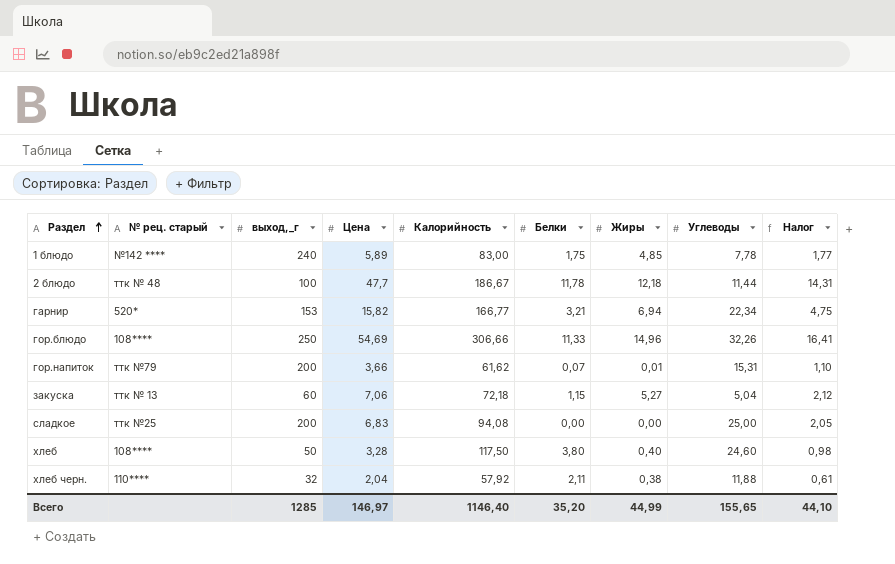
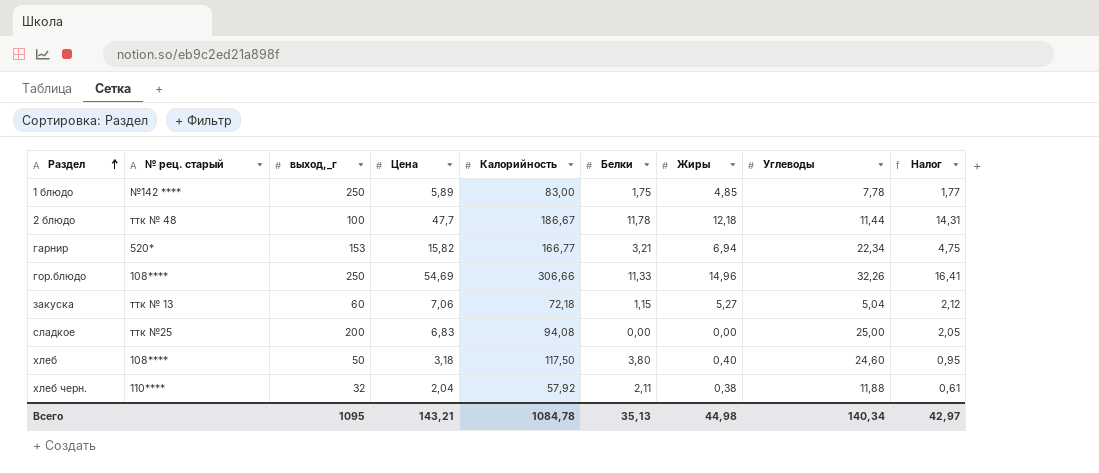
row гор.напиток: ттк №79 | 200 | 3,66 | 61,62 | 0,07 | 0,01 | 15,31 | 1,10 -> none
1 блюдо | выход,_г: 240 -> 250
хлеб | Цена: 3,28 -> 3,18
хлеб | Налог: 0,98 -> 0,95
Всего | выход,_г: 1285 -> 1095
Всего | Цена: 146,97 -> 143,21
Всего | Калорийность: 1146,40 -> 1084,78
Всего | Белки: 35,20 -> 35,13
Всего | Жиры: 44,99 -> 44,98
Всего | Углеводы: 155,65 -> 140,34
Всего | Налог: 44,10 -> 42,97

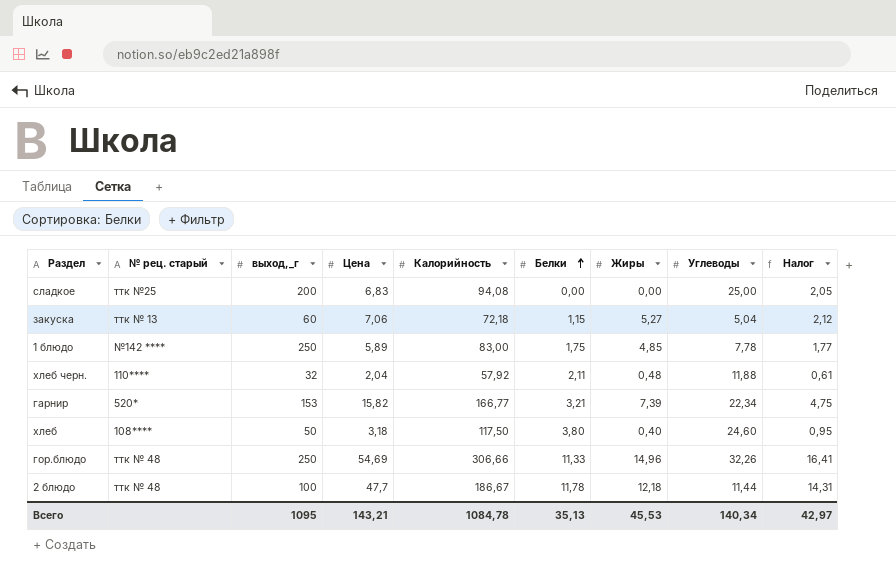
row order: Раздел ascending -> Белки ascending
хлеб черн. | Жиры: 0,38 -> 0,48
гарнир | Жиры: 6,94 -> 7,39
гор.блюдо | № рец. старый: 108**** -> ттк № 48
Всего | Жиры: 44,98 -> 45,53

